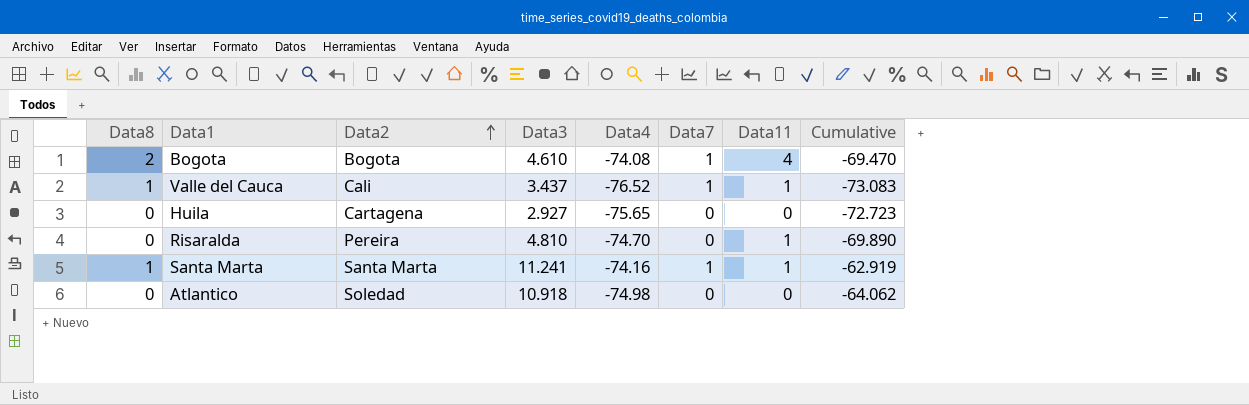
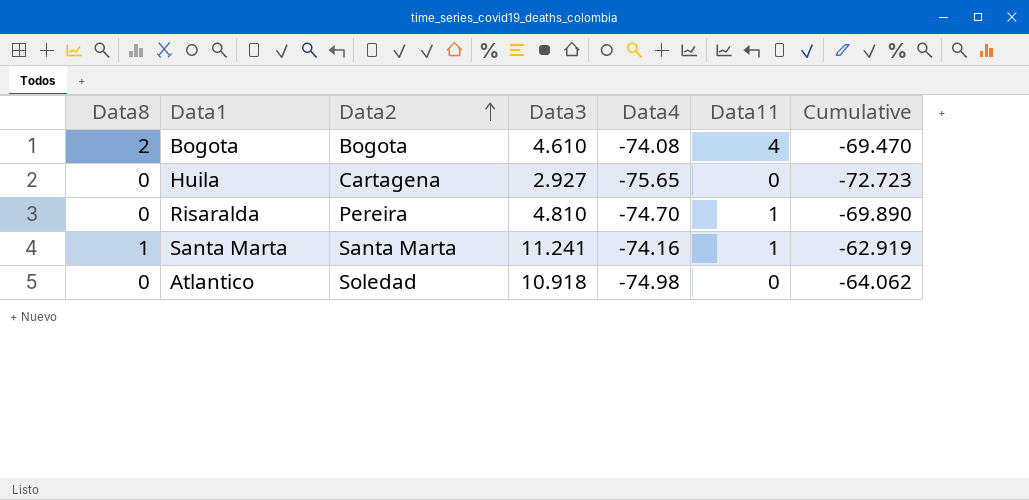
column Data7 | position: 6 -> none
row Valle del Cauca: 1 | Cali | 3.437 | -76.52 | 1 | 1 | -73.083 -> none

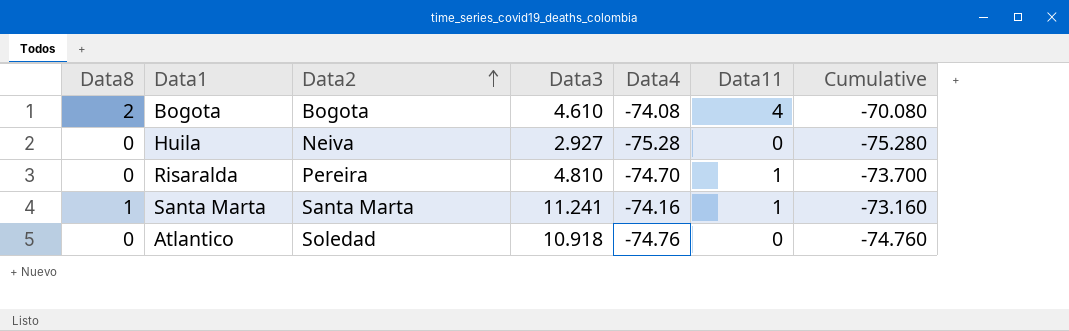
column Cumulative | formula: [Data3] + [Data4] -> [Data4] + [Data11]
Huila | Data2: Cartagena -> Neiva
Huila | Data4: -75.65 -> -75.28
Atlantico | Data4: -74.98 -> -74.76

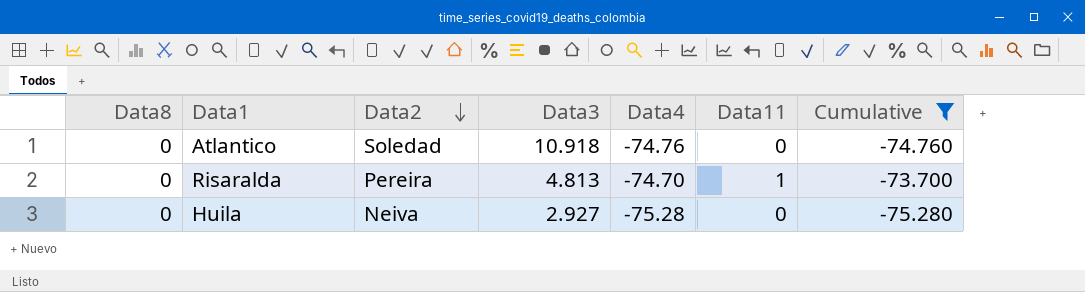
filter: none -> Cumulative <= -73.700
row order: Data2 ascending -> Data2 descending
Risaralda | Data3: 4.810 -> 4.813

